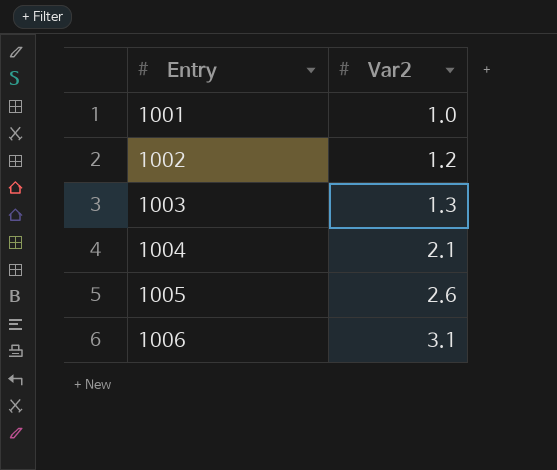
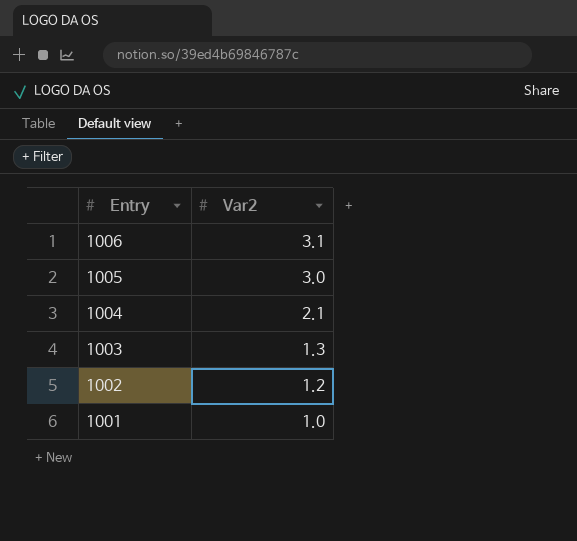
row order: Entry ascending -> Entry descending
1005 | Var2: 2.6 -> 3.0

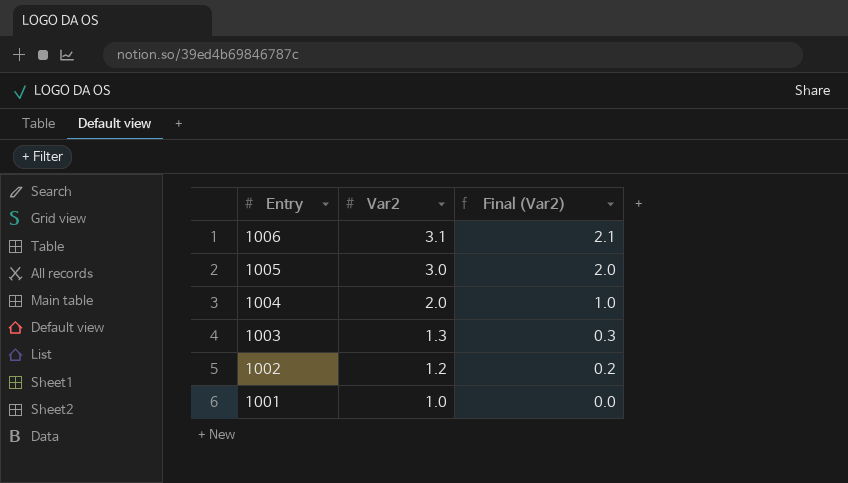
column Final (Var2) | formula: none -> [Var2] - 1
1004 | Var2: 2.1 -> 2.0

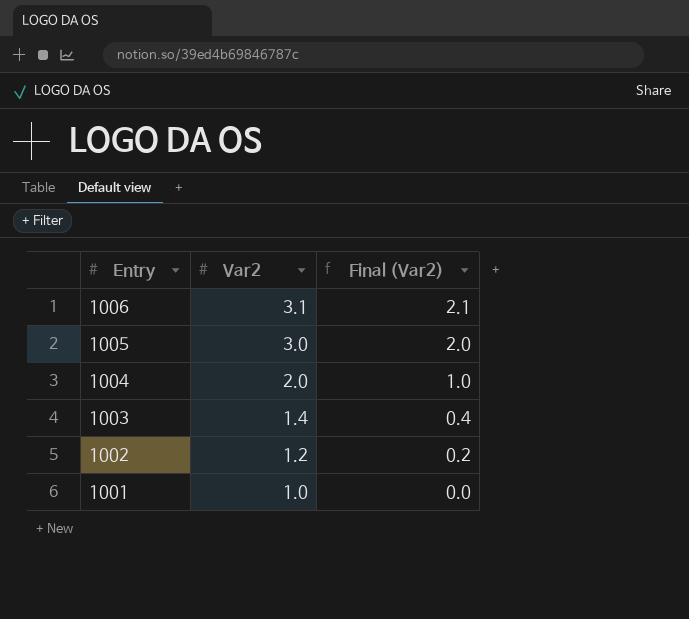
1003 | Var2: 1.3 -> 1.4
1003 | Final (Var2): 0.3 -> 0.4

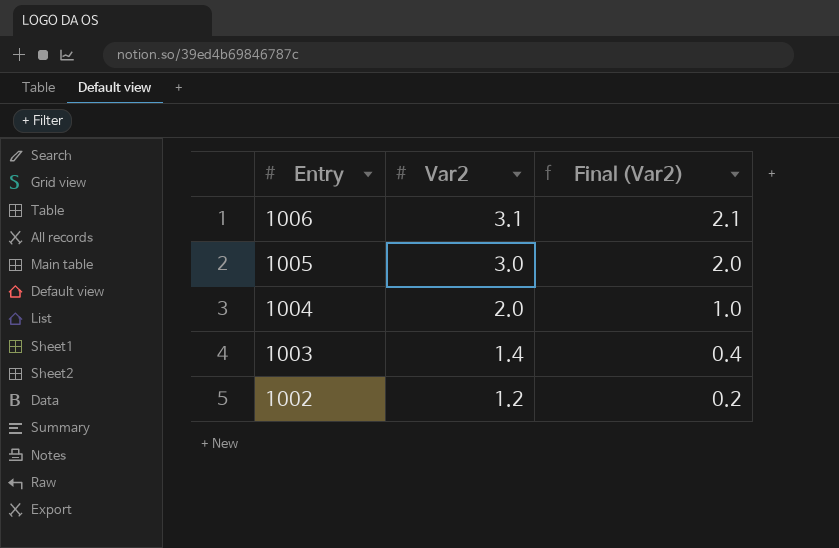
row 1001: 1.0 | 0.0 -> none

